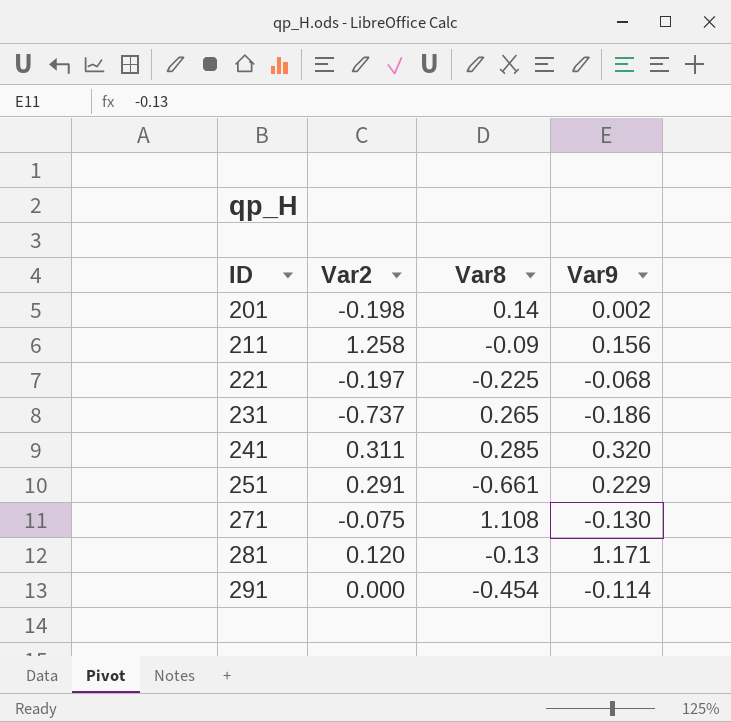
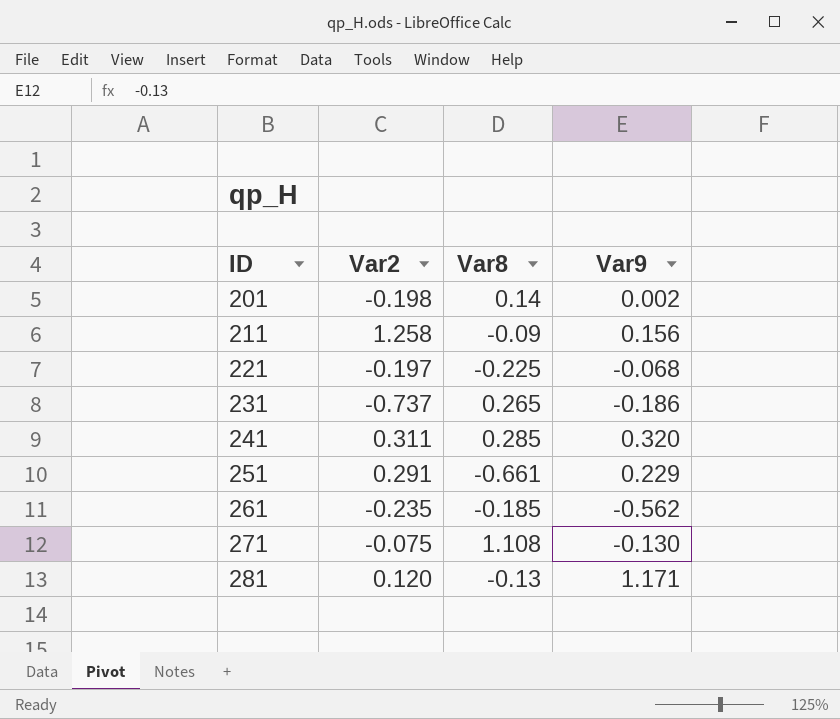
row 291: 0.000 | -0.454 | -0.114 -> none
row 261: none -> -0.235 | -0.185 | -0.562

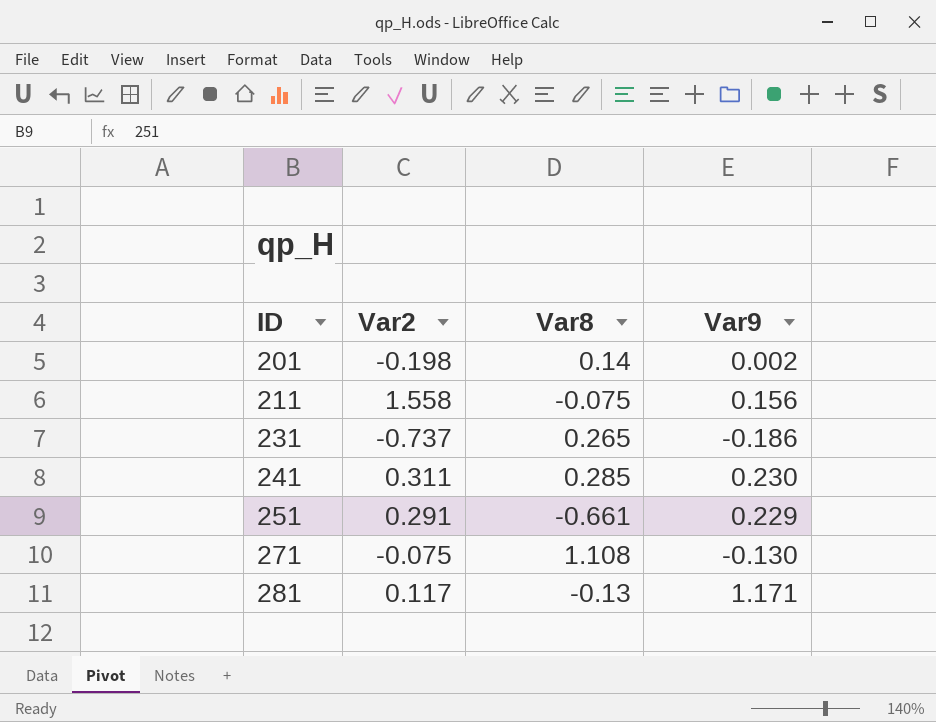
row 221: -0.197 | -0.225 | -0.068 -> none
row 261: -0.235 | -0.185 | -0.562 -> none
211 | Var2: 1.258 -> 1.558
211 | Var8: -0.09 -> -0.075
241 | Var9: 0.320 -> 0.230
281 | Var2: 0.120 -> 0.117

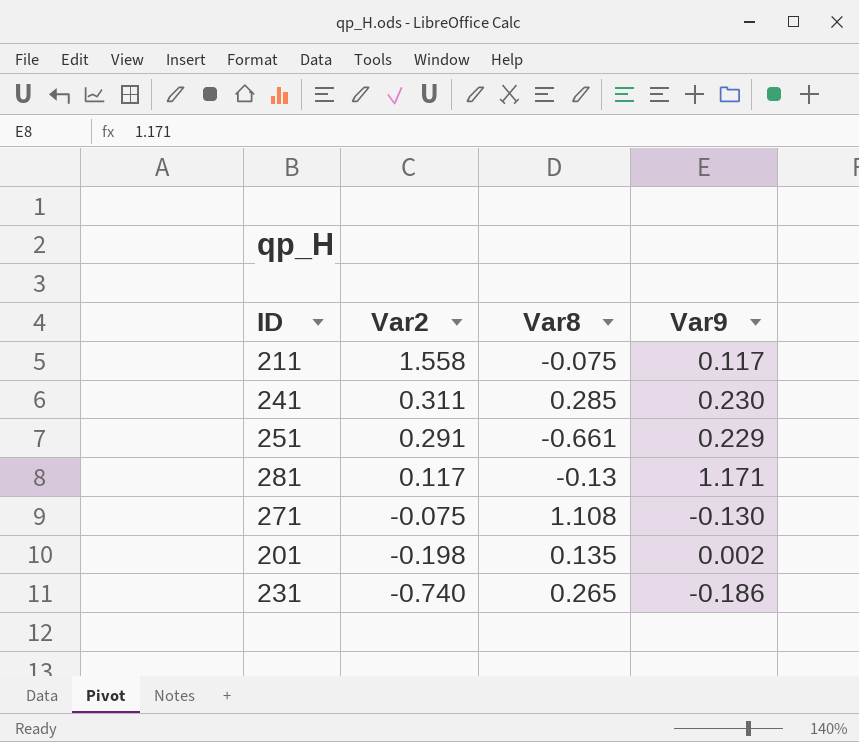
row order: ID ascending -> Var2 descending
211 | Var9: 0.156 -> 0.117
201 | Var8: 0.14 -> 0.135
231 | Var2: -0.737 -> -0.740

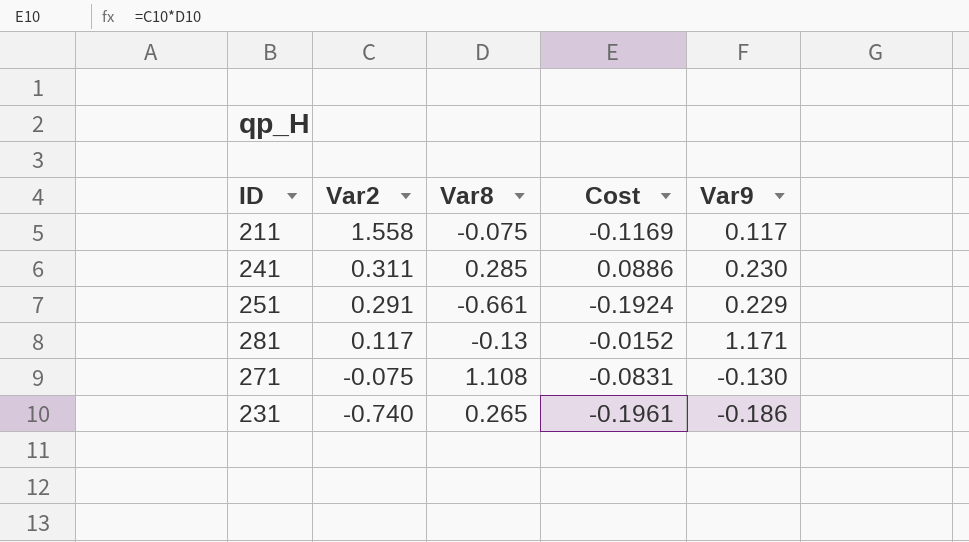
column Cost | formula: none -> [Var2] * [Var8]
row 201: -0.198 | 0.135 | 0.002 -> none

